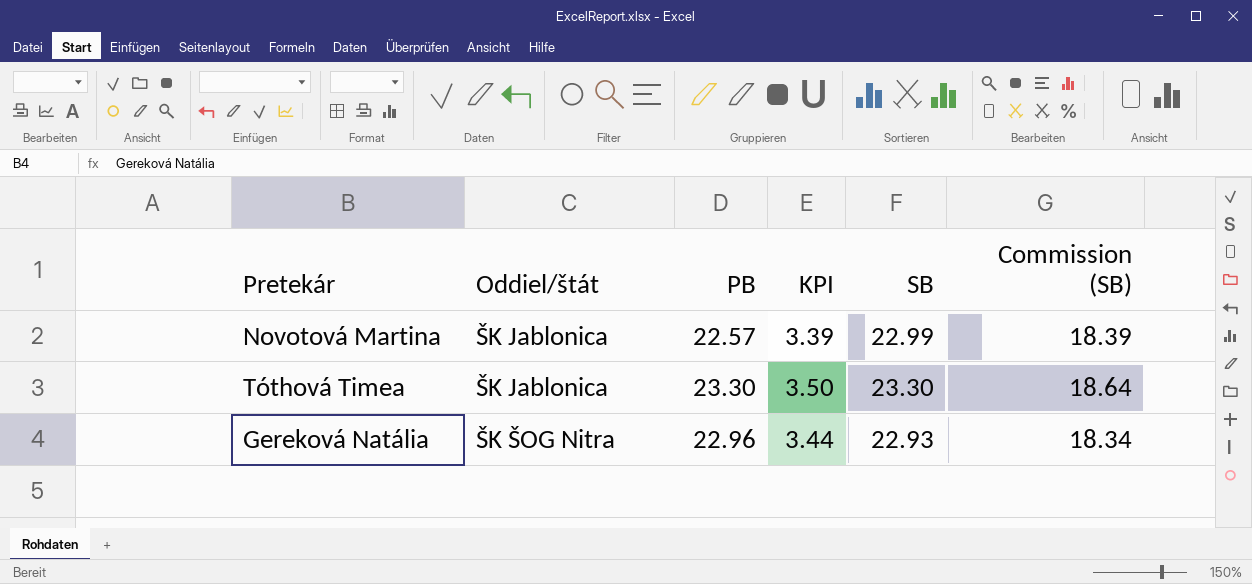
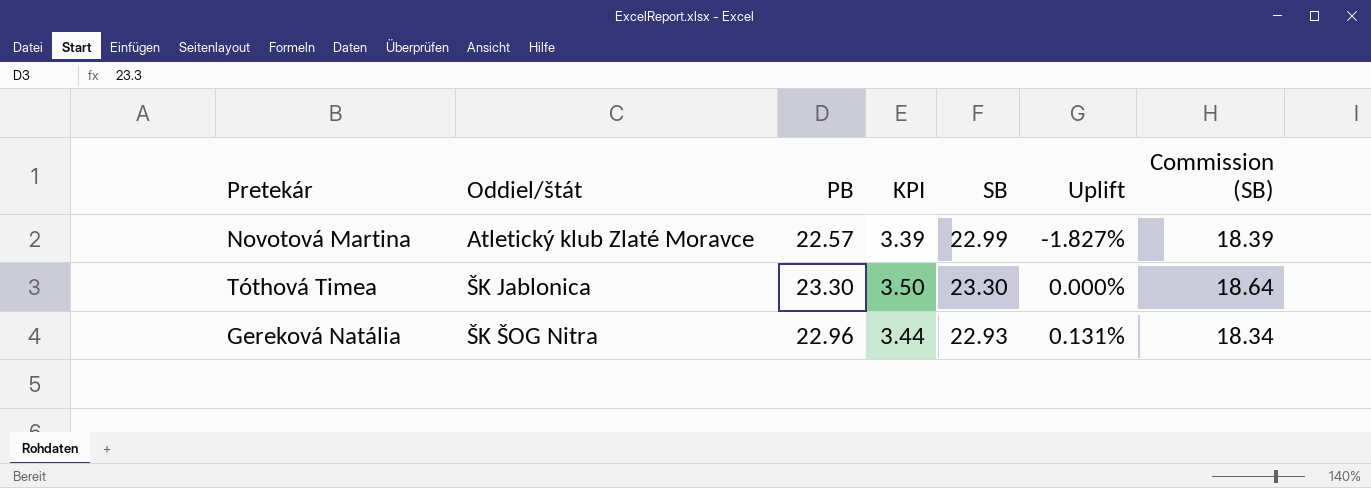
column Uplift | formula: none -> ([PB] - [SB]) / [SB]
Novotová Martina | Oddiel/štát: ŠK Jablonica -> Atletický klub Zlaté Moravce

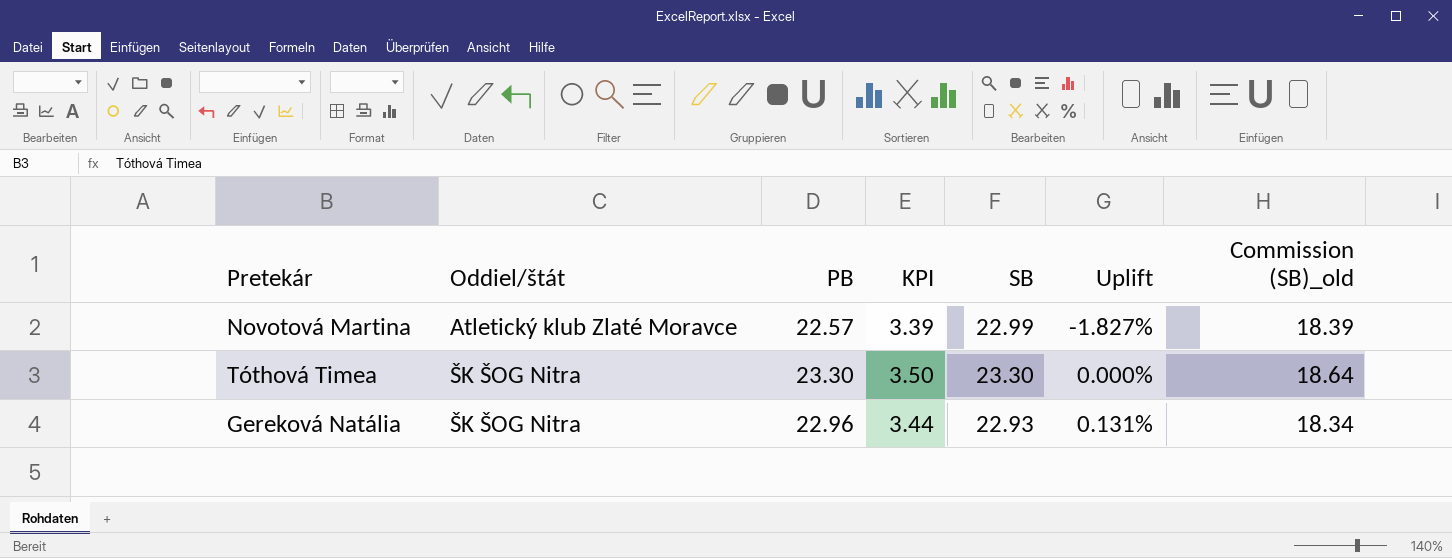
column name: Commission (SB) -> Commission (SB)_old
Tóthová Timea | Oddiel/štát: ŠK Jablonica -> ŠK ŠOG Nitra

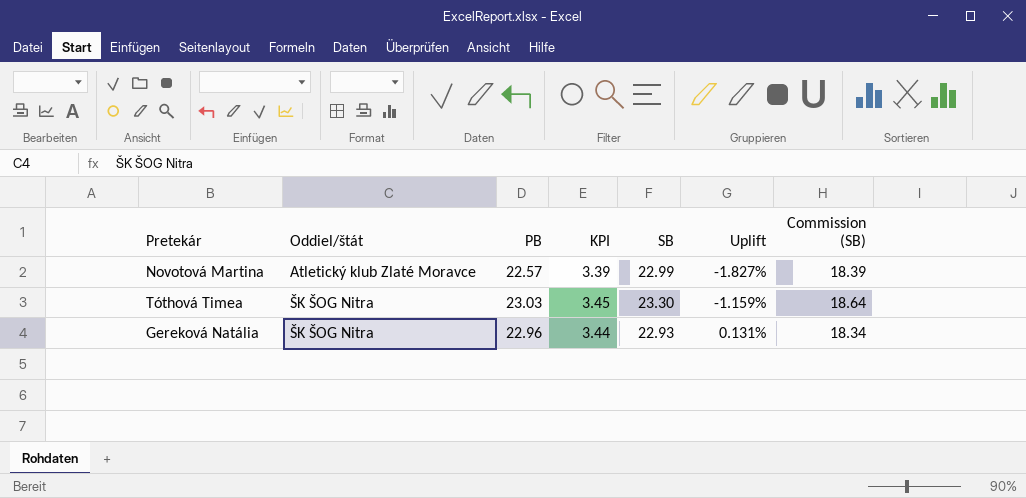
column name: Commission (SB)_old -> Commission (SB)
Tóthová Timea | PB: 23.30 -> 23.03
Tóthová Timea | KPI: 3.50 -> 3.45
Tóthová Timea | Uplift: 0.000% -> -1.159%

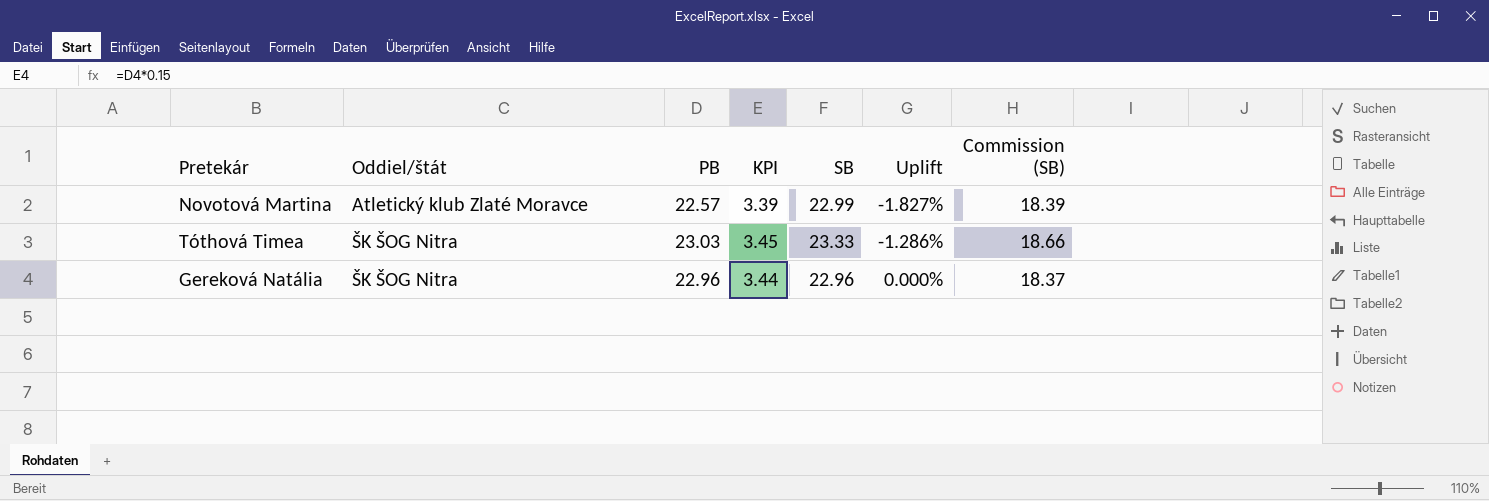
Tóthová Timea | SB: 23.30 -> 23.33
Tóthová Timea | Uplift: -1.159% -> -1.286%
Tóthová Timea | Commission (SB): 18.64 -> 18.66
Gereková Natália | SB: 22.93 -> 22.96
Gereková Natália | Uplift: 0.131% -> 0.000%
Gereková Natália | Commission (SB): 18.34 -> 18.37

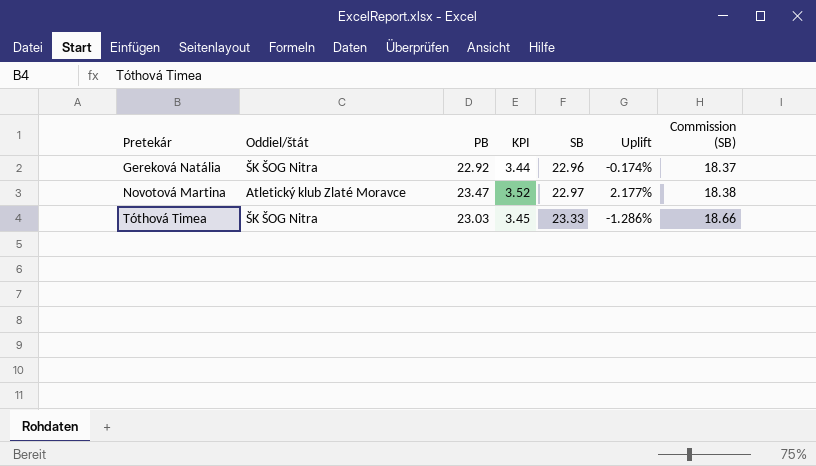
row order: Oddiel/štát ascending -> Pretekár ascending
Gereková Natália | PB: 22.96 -> 22.92
Gereková Natália | Uplift: 0.000% -> -0.174%
Novotová Martina | PB: 22.57 -> 23.47
Novotová Martina | KPI: 3.39 -> 3.52
Novotová Martina | SB: 22.99 -> 22.97
Novotová Martina | Uplift: -1.827% -> 2.177%
Novotová Martina | Commission (SB): 18.39 -> 18.38

